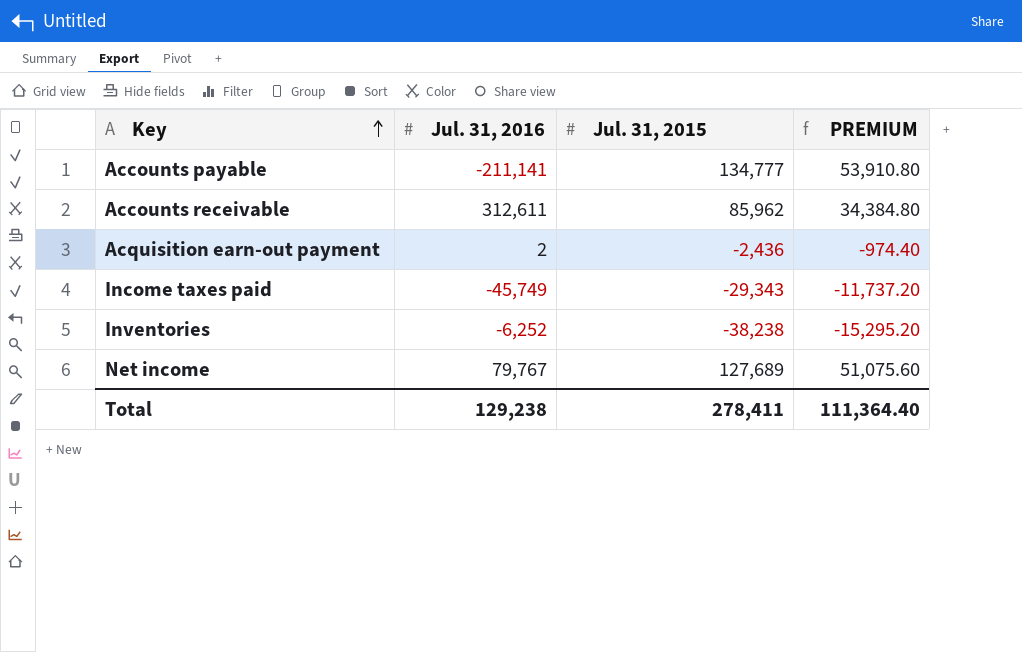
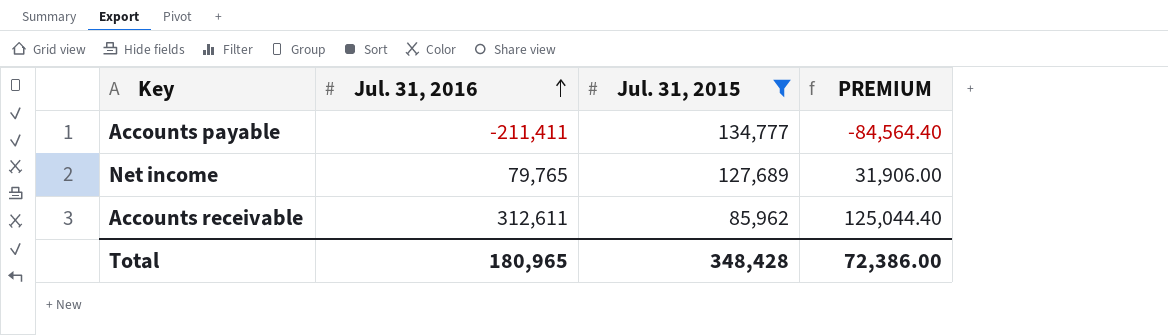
filter: none -> Jul. 31, 2015 >= 85,962
row order: Key ascending -> Jul. 31, 2016 ascending
column PREMIUM | formula: [Jul. 31, 2015] * 0.4 -> [Jul. 31, 2016] * 0.4
Accounts payable | Jul. 31, 2016: -211,141 -> -211,411
Net income | Jul. 31, 2016: 79,767 -> 79,765
Total | Jul. 31, 2016: 129,238 -> 180,965
Total | Jul. 31, 2015: 278,411 -> 348,428
Total | PREMIUM: 111,364.40 -> 72,386.00

